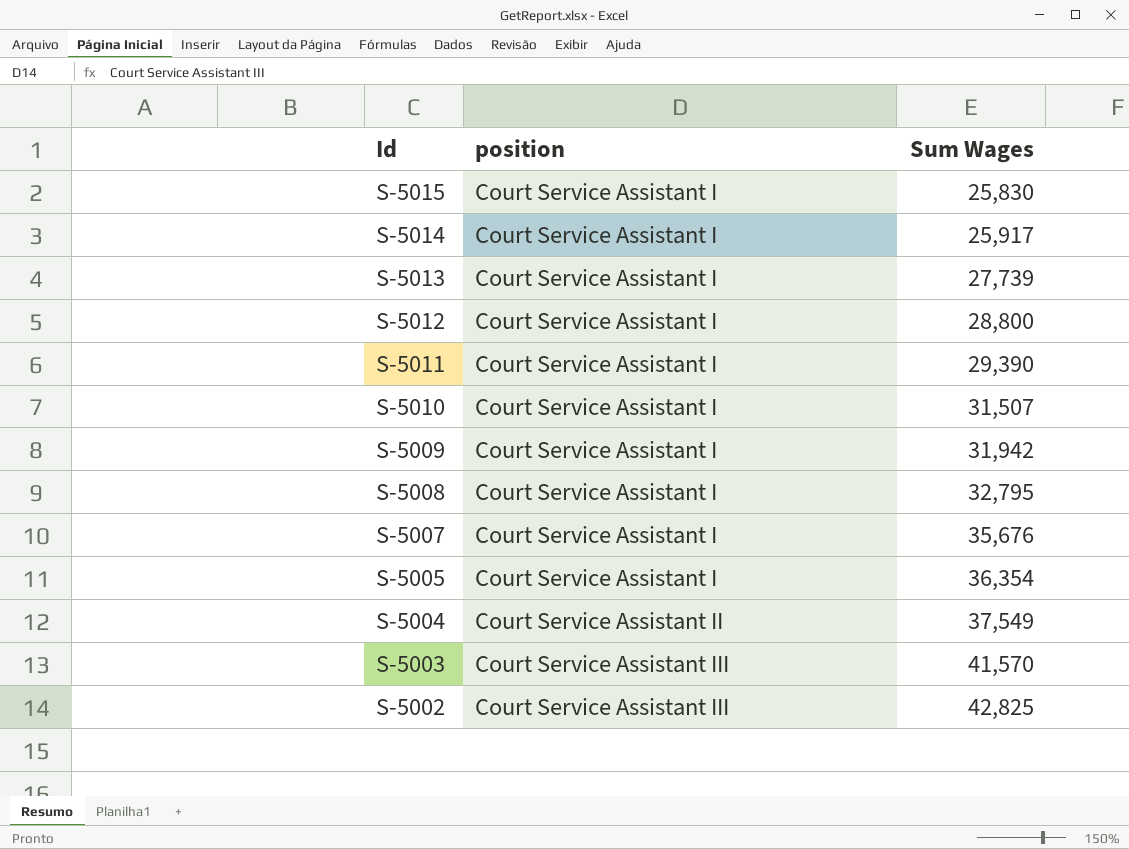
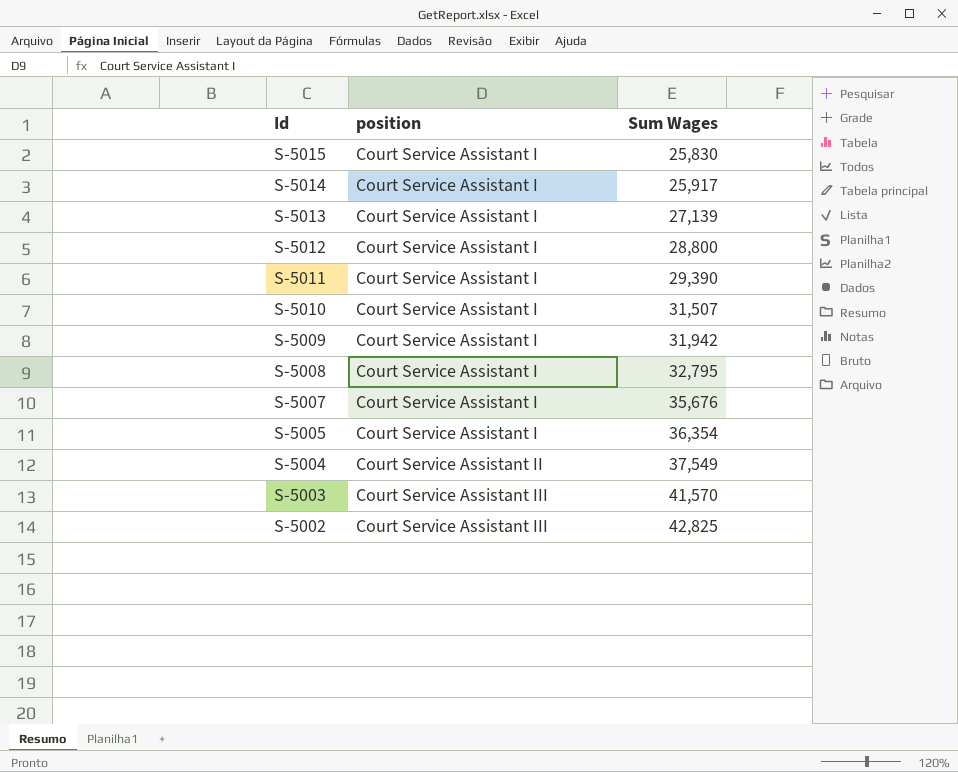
S-5013 | Sum Wages: 27,739 -> 27,139

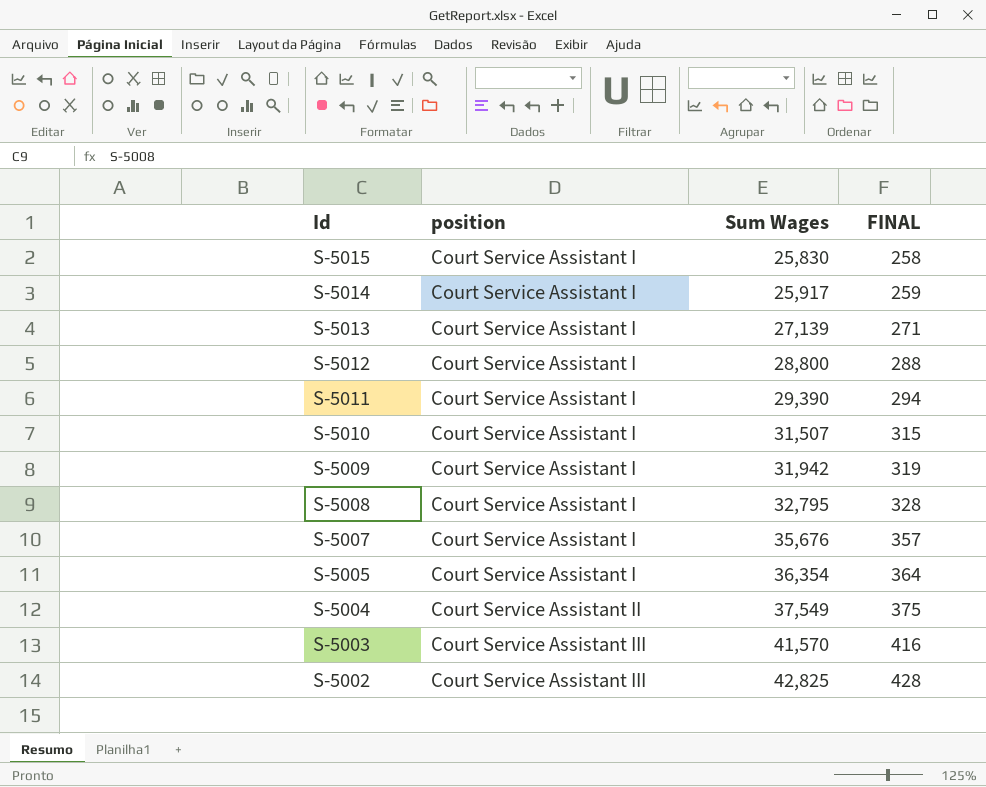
column FINAL | formula: none -> [Sum Wages] * 0.01

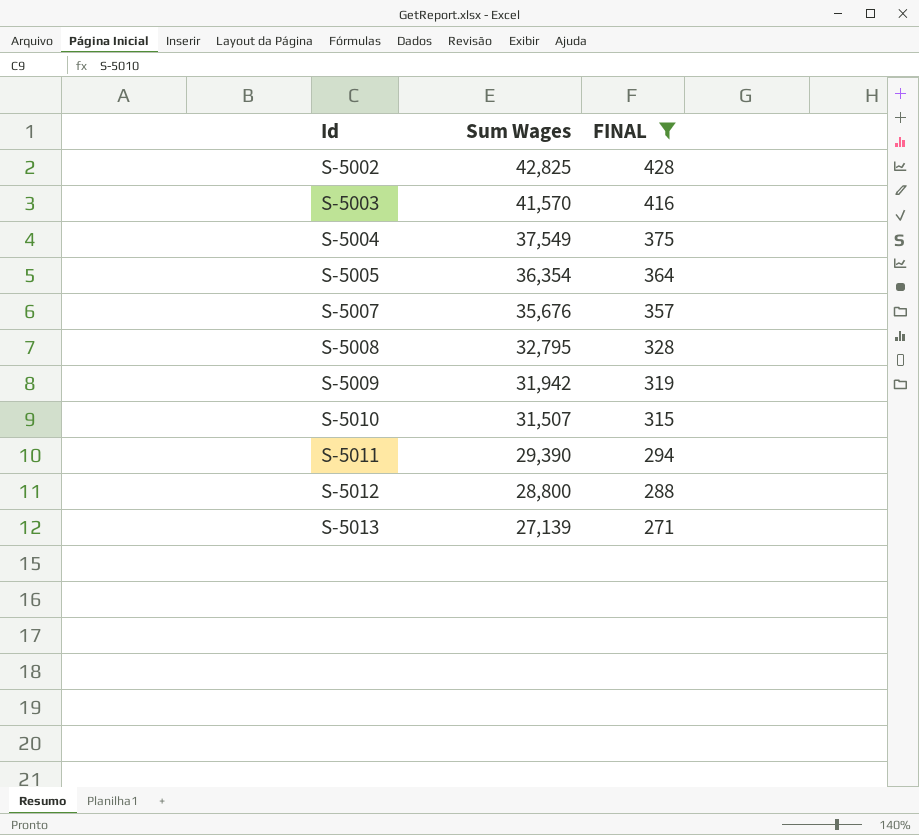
filter: none -> FINAL >= 271
row order: Id descending -> Id ascending
column position | position: 2 -> none

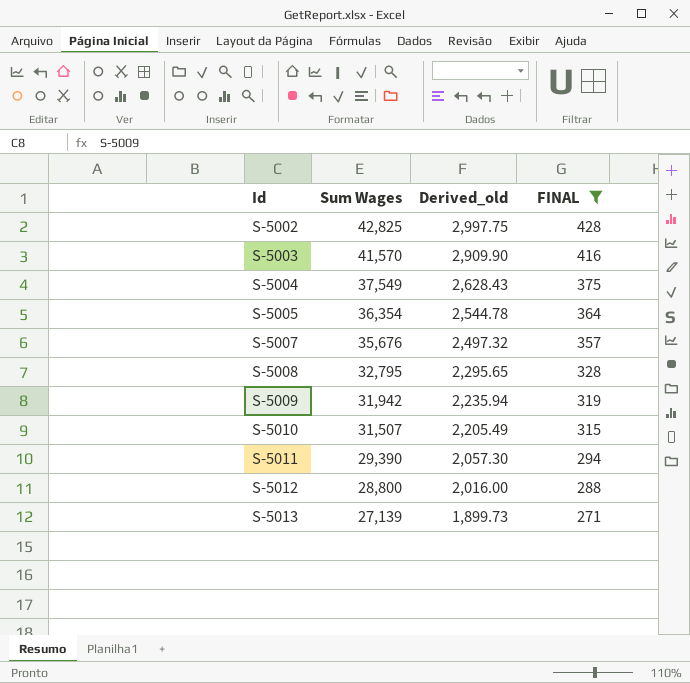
column Derived_old | formula: none -> [Sum Wages] * 0.07

